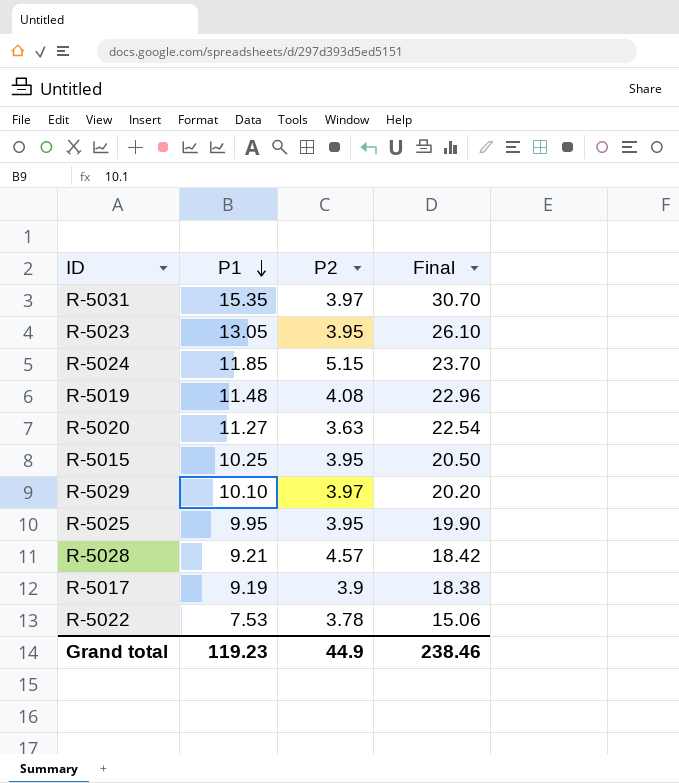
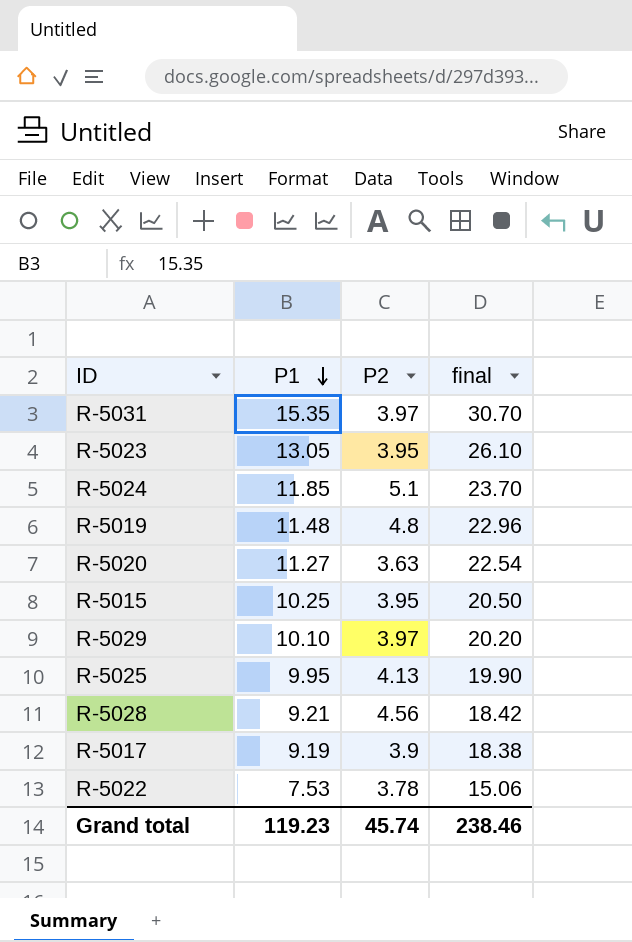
column name: Final -> final
R-5024 | P2: 5.15 -> 5.1
R-5019 | P2: 4.08 -> 4.8
R-5025 | P2: 3.95 -> 4.13
R-5028 | P2: 4.57 -> 4.56
Grand total | P2: 44.9 -> 45.74

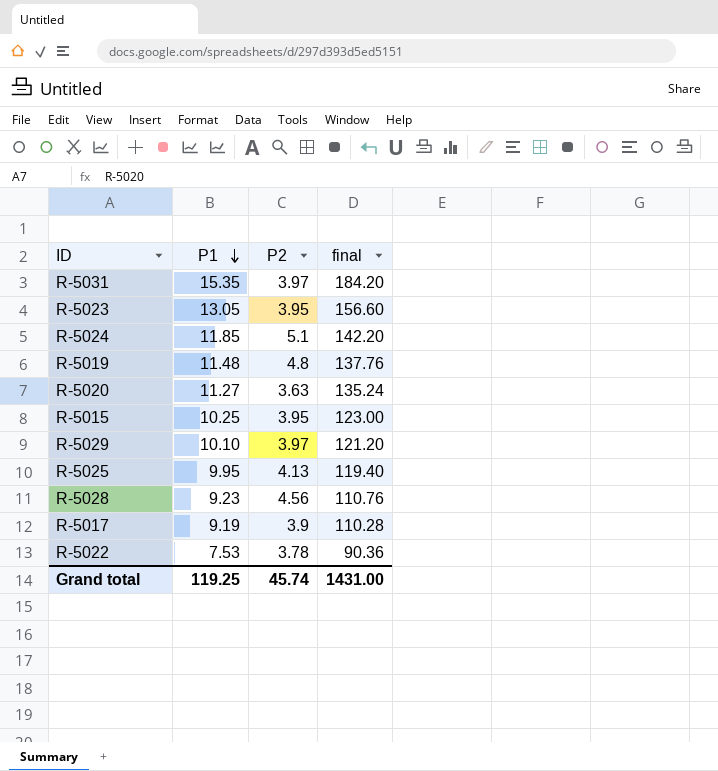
column final | formula: [P1] * 2 -> [P1] * 12
R-5028 | P1: 9.21 -> 9.23
Grand total | P1: 119.23 -> 119.25
Grand total | final: 238.46 -> 1431.00

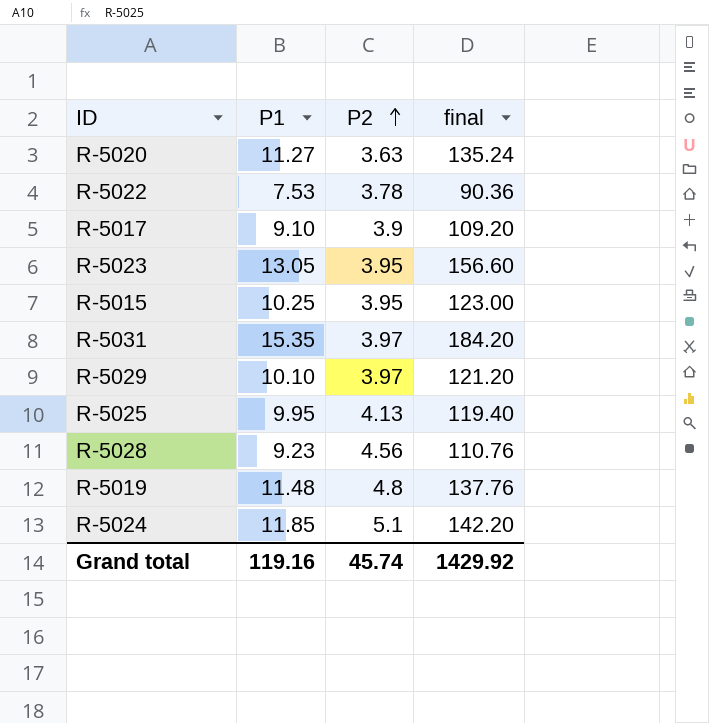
row order: P1 descending -> P2 ascending
R-5017 | P1: 9.19 -> 9.10
R-5017 | final: 110.28 -> 109.20
Grand total | P1: 119.25 -> 119.16
Grand total | final: 1431.00 -> 1429.92

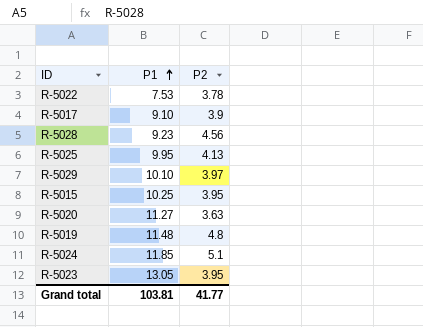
row order: P2 ascending -> P1 ascending
column final | formula: [P1] * 12 -> none
row R-5031: 15.35 | 3.97 | 184.20 -> none
Grand total | P1: 119.16 -> 103.81
Grand total | P2: 45.74 -> 41.77

